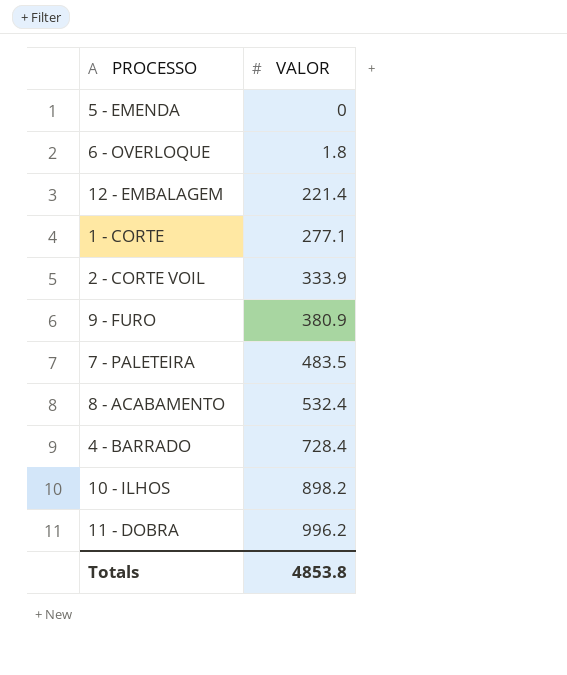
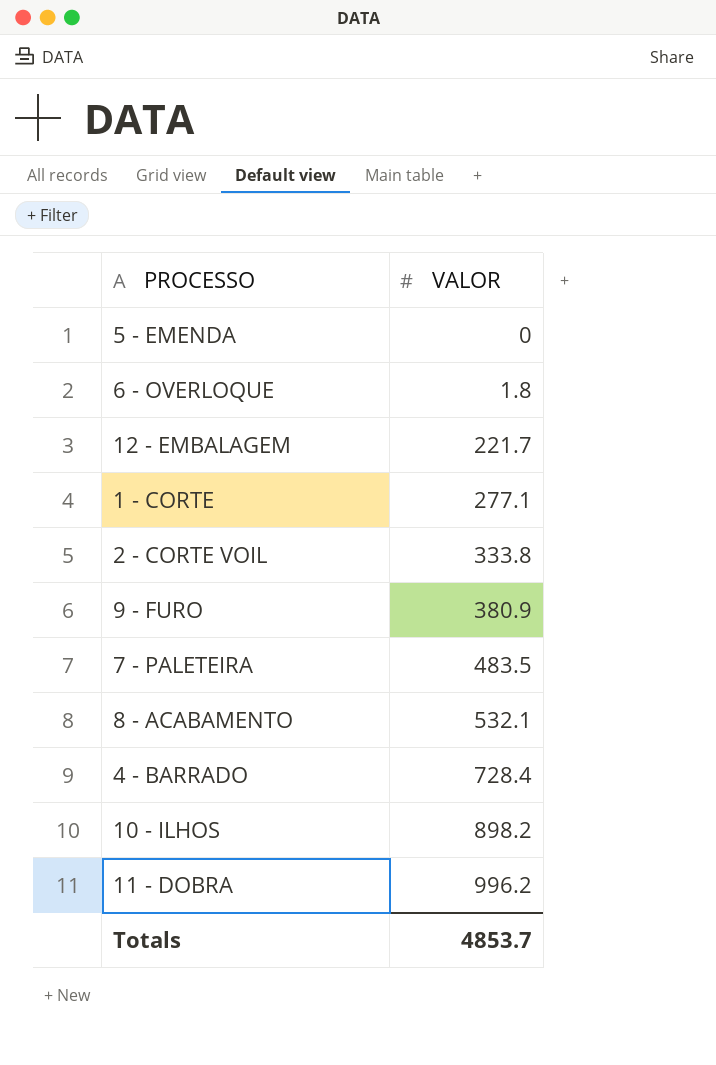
12 - EMBALAGEM | VALOR: 221.4 -> 221.7
2 - CORTE VOIL | VALOR: 333.9 -> 333.8
8 - ACABAMENTO | VALOR: 532.4 -> 532.1
Totals | VALOR: 4853.8 -> 4853.7

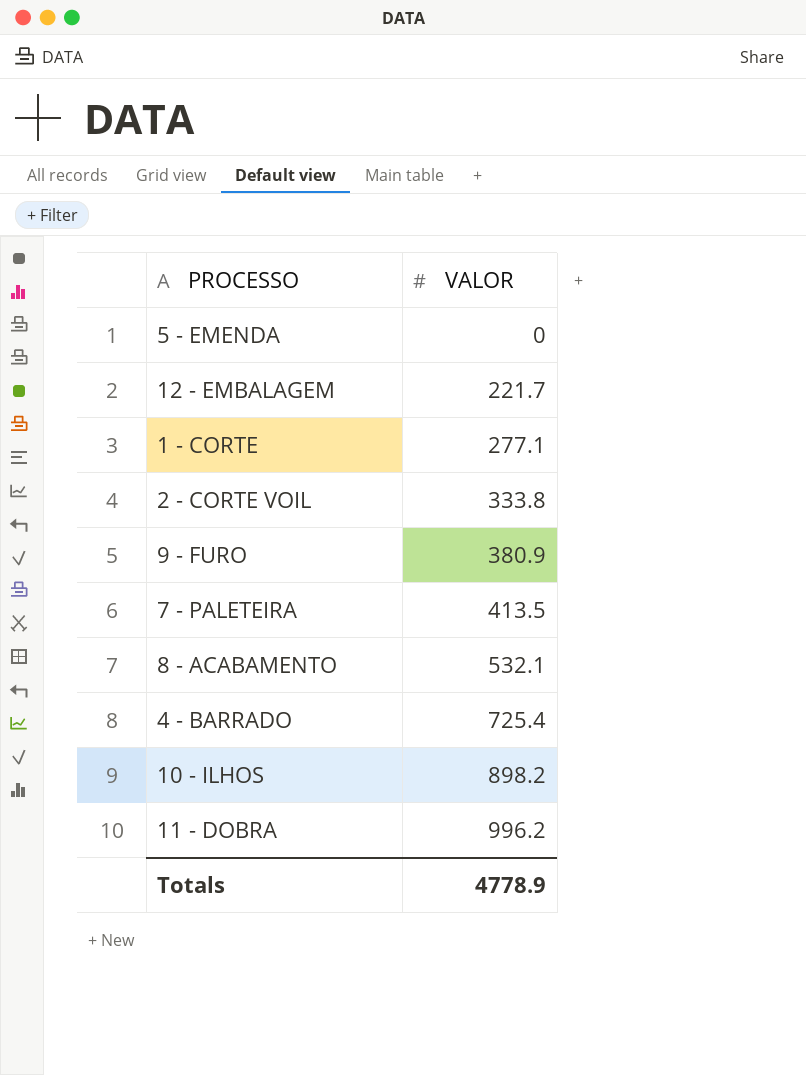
row 6 - OVERLOQUE: 1.8 -> none
7 - PALETEIRA | VALOR: 483.5 -> 413.5
4 - BARRADO | VALOR: 728.4 -> 725.4
Totals | VALOR: 4853.7 -> 4778.9

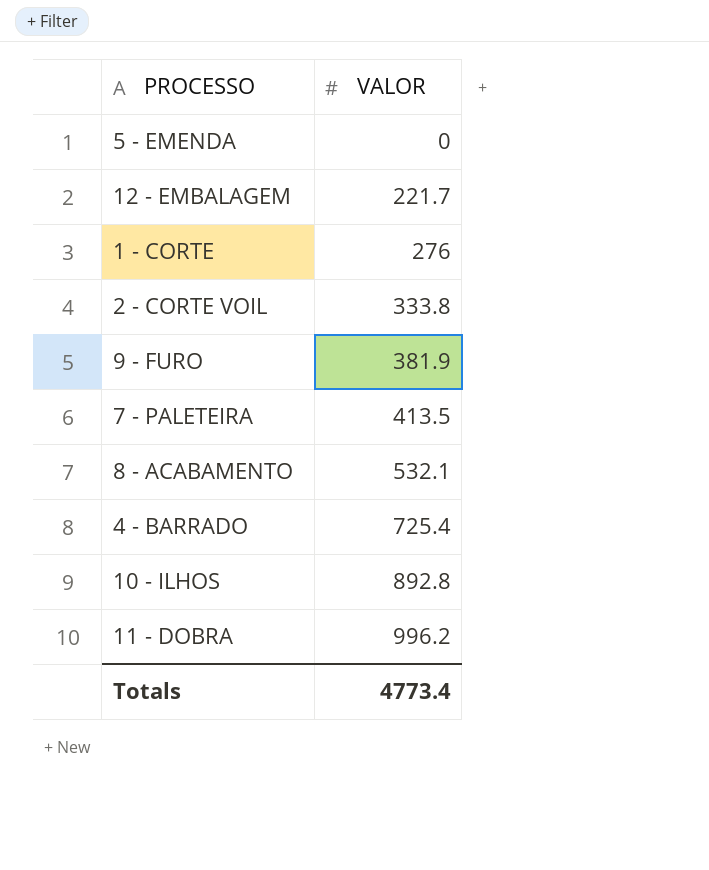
1 - CORTE | VALOR: 277.1 -> 276
9 - FURO | VALOR: 380.9 -> 381.9
10 - ILHOS | VALOR: 898.2 -> 892.8
Totals | VALOR: 4778.9 -> 4773.4

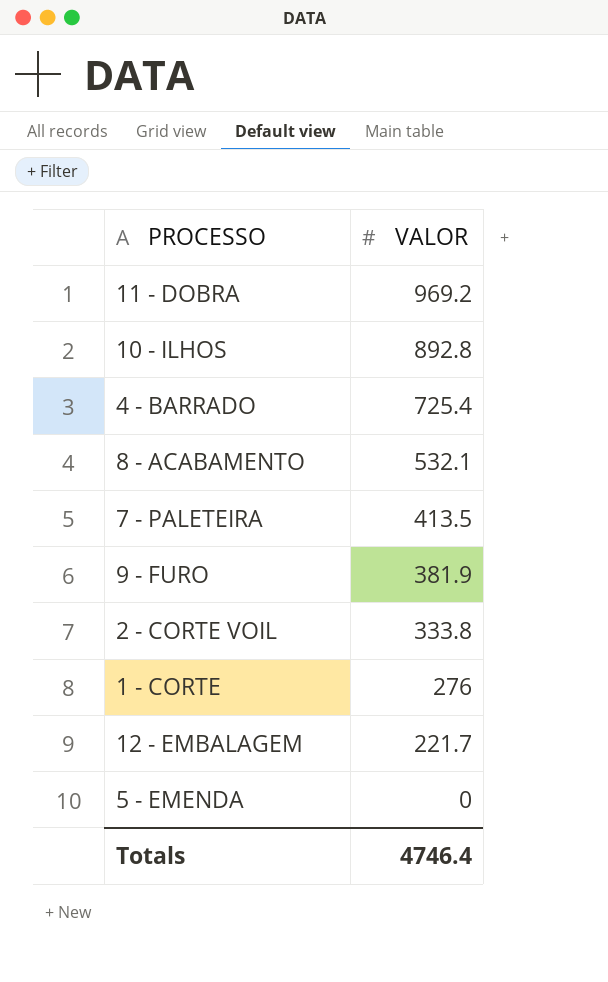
row order: VALOR ascending -> VALOR descending
11 - DOBRA | VALOR: 996.2 -> 969.2
Totals | VALOR: 4773.4 -> 4746.4

